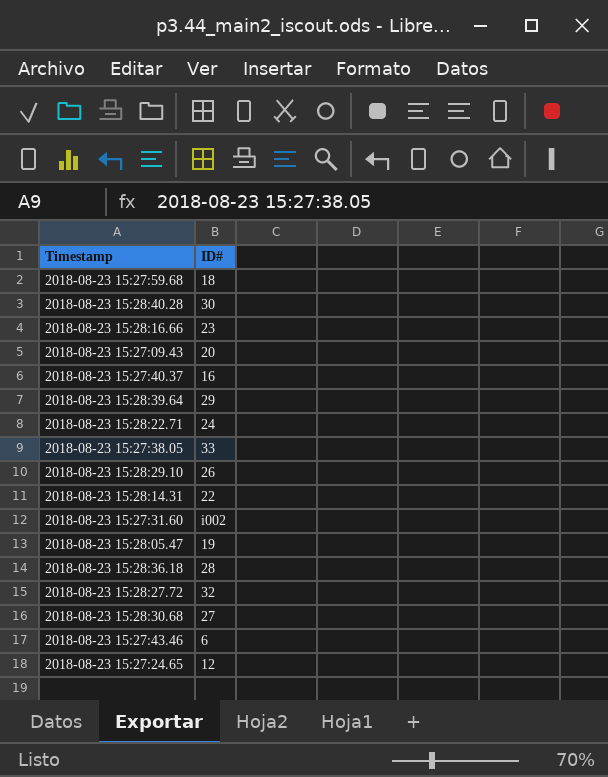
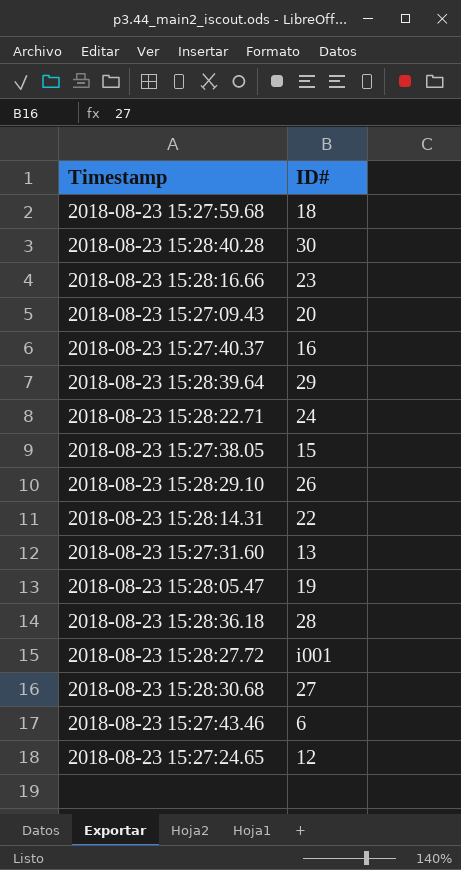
2018-08-23 15:27:38.05 | ID#: 33 -> 15
2018-08-23 15:27:31.60 | ID#: i002 -> 13
2018-08-23 15:28:27.72 | ID#: 32 -> i001

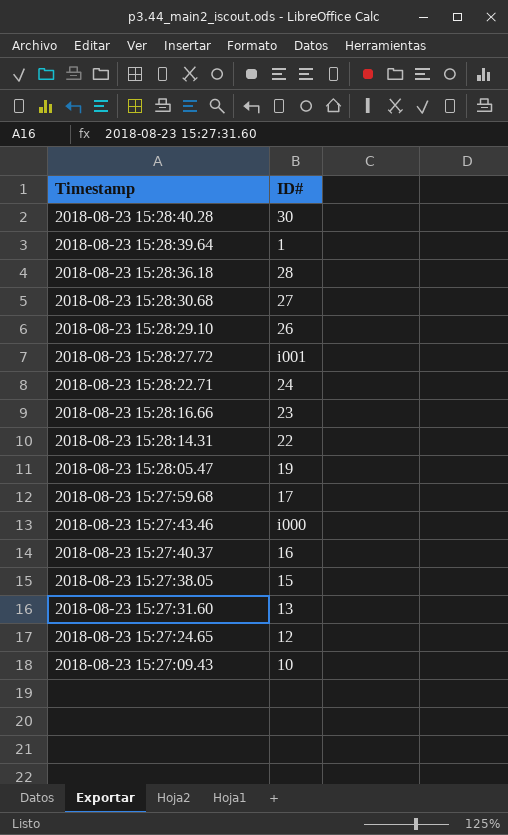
row order: none -> Timestamp descending
2018-08-23 15:28:39.64 | ID#: 29 -> 1
2018-08-23 15:27:59.68 | ID#: 18 -> 17
2018-08-23 15:27:43.46 | ID#: 6 -> i000
2018-08-23 15:27:09.43 | ID#: 20 -> 10

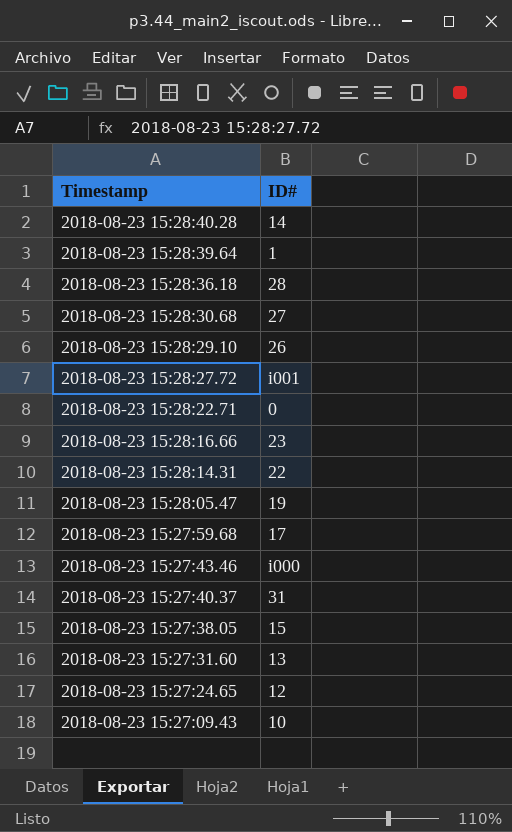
2018-08-23 15:28:40.28 | ID#: 30 -> 14
2018-08-23 15:28:22.71 | ID#: 24 -> 0
2018-08-23 15:27:40.37 | ID#: 16 -> 31

